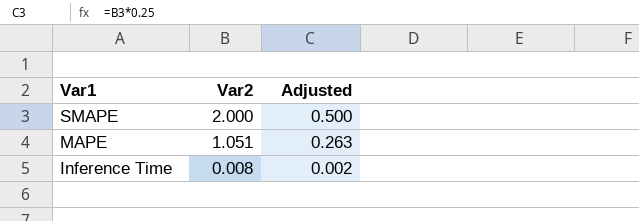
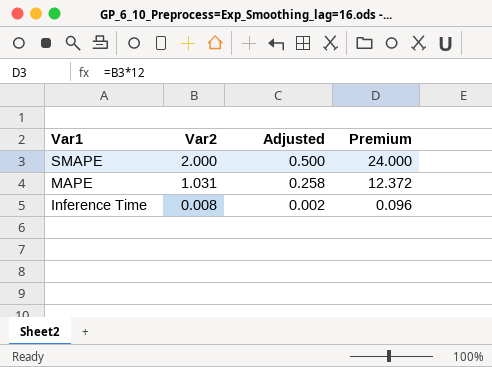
column Premium | formula: none -> [Var2] * 12
MAPE | Var2: 1.051 -> 1.031
MAPE | Adjusted: 0.263 -> 0.258

